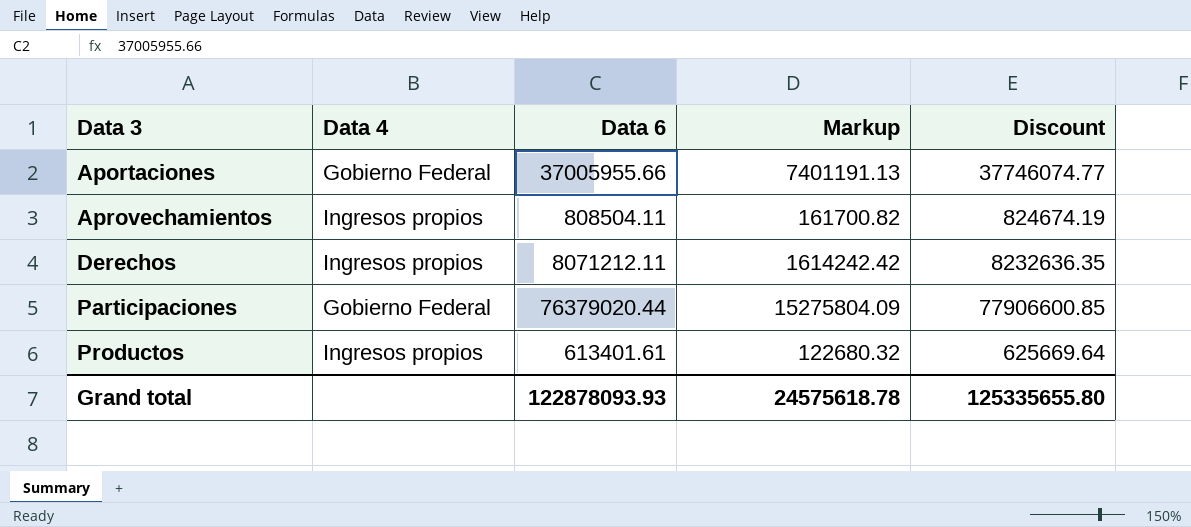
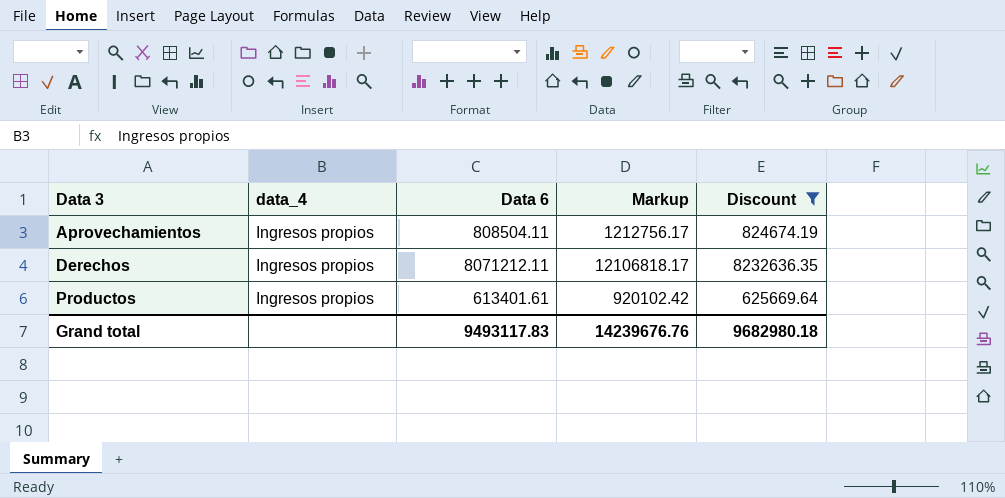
filter: none -> Discount <= 8232636.35
column name: Data 4 -> data_4
column Markup | formula: [Data 6] * 0.2 -> [Data 6] * 1.5
Grand total | Data 6: 122878093.93 -> 9493117.83
Grand total | Markup: 24575618.78 -> 14239676.76
Grand total | Discount: 125335655.80 -> 9682980.18

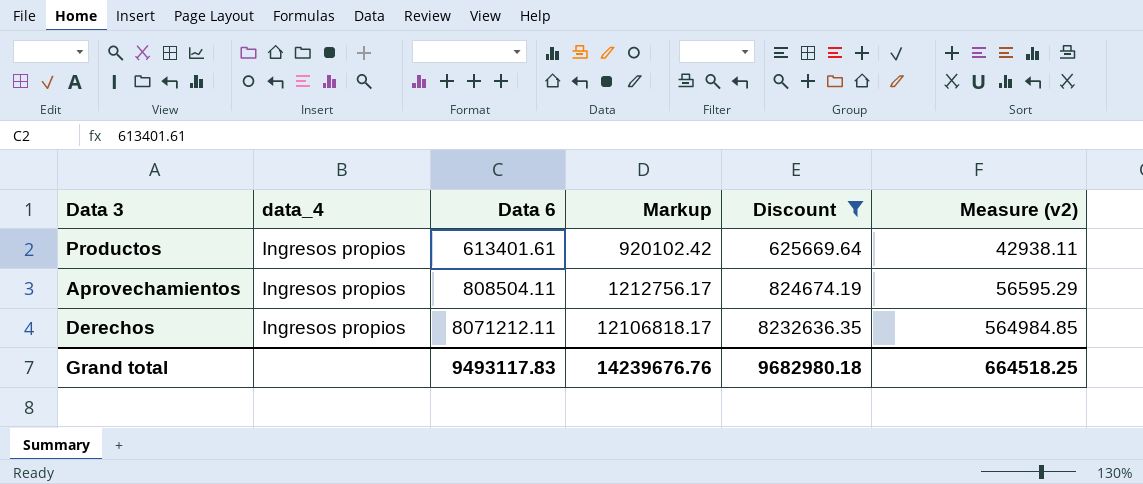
row order: Data 3 ascending -> Data 6 ascending
column Measure (v2) | formula: none -> [Data 6] * 0.07

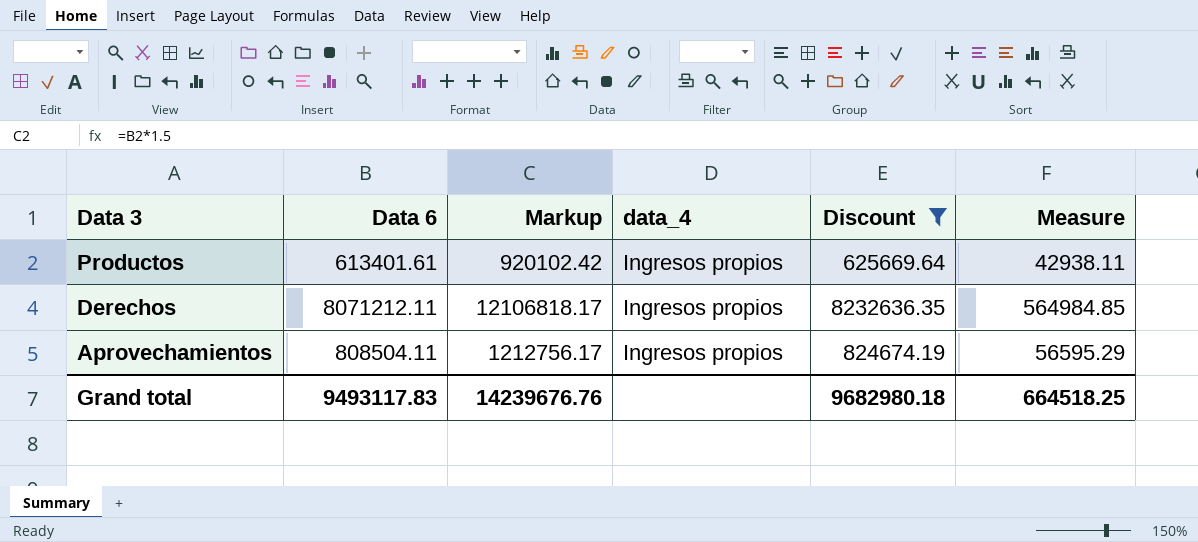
row order: Data 6 ascending -> Data 3 descending
column data_4 | position: 2 -> 4
column name: Measure (v2) -> Measure

